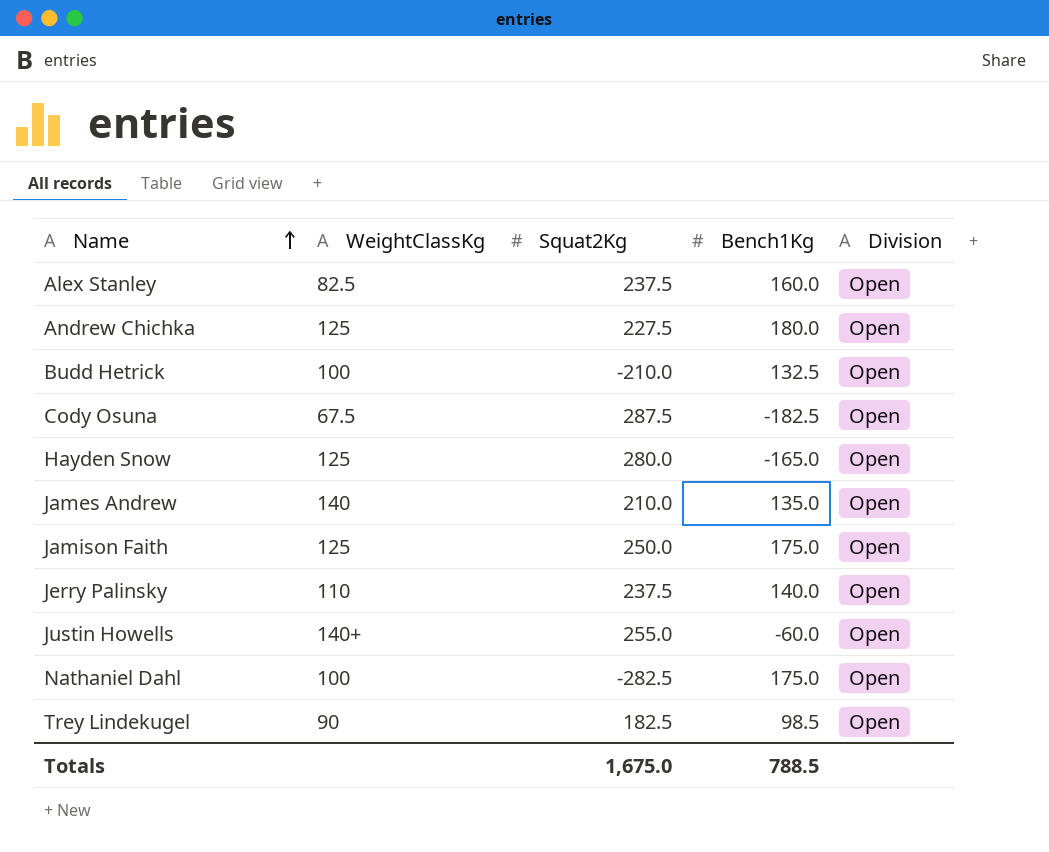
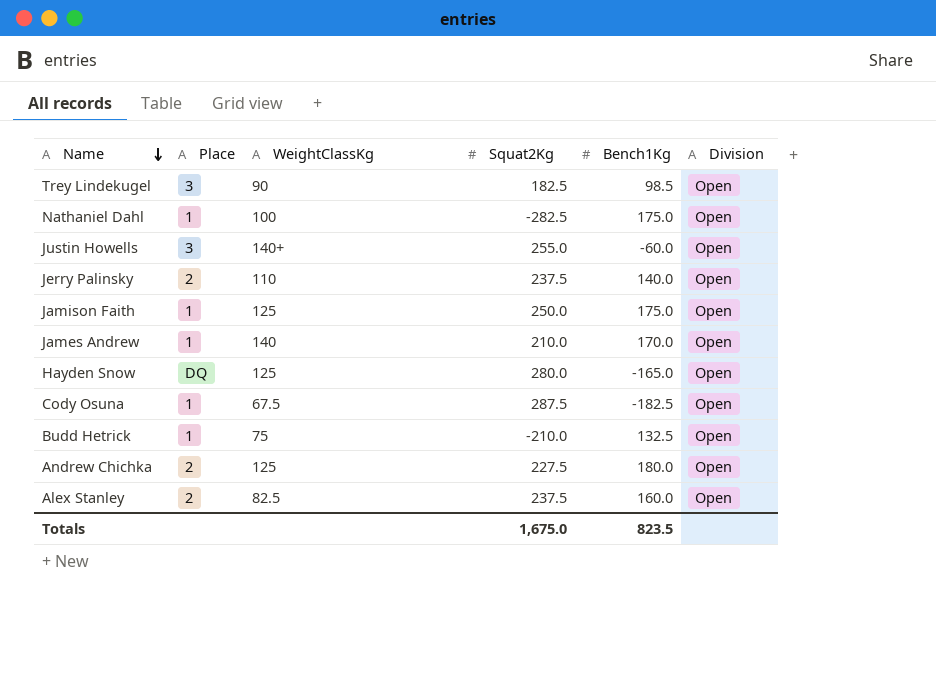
row order: Name ascending -> Name descending
column Place | position: none -> 2
James Andrew | Bench1Kg: 135.0 -> 170.0
Budd Hetrick | WeightClassKg: 100 -> 75
Totals | Bench1Kg: 788.5 -> 823.5

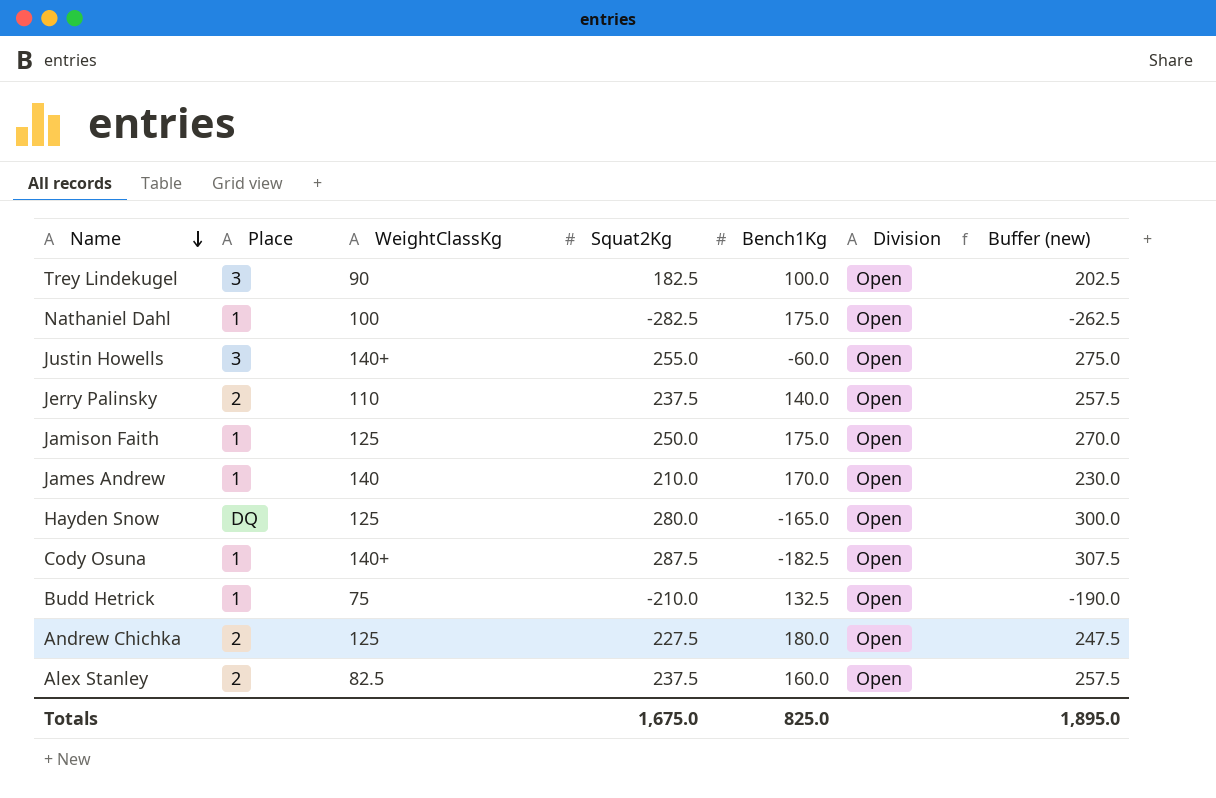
column Buffer (new) | formula: none -> [Squat2Kg] + 20
Trey Lindekugel | Bench1Kg: 98.5 -> 100.0
Cody Osuna | WeightClassKg: 67.5 -> 140+
Totals | Bench1Kg: 823.5 -> 825.0

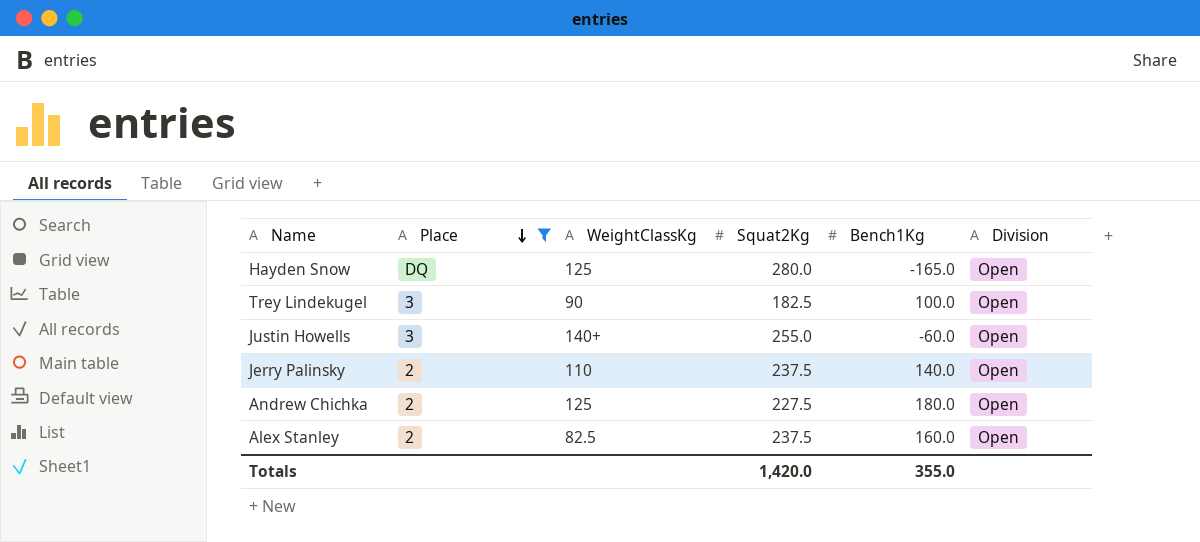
filter: none -> Place != 1
row order: Name descending -> Place descending
column Buffer (new) | formula: [Squat2Kg] + 20 -> none
Totals | Squat2Kg: 1,675.0 -> 1,420.0
Totals | Bench1Kg: 825.0 -> 355.0

